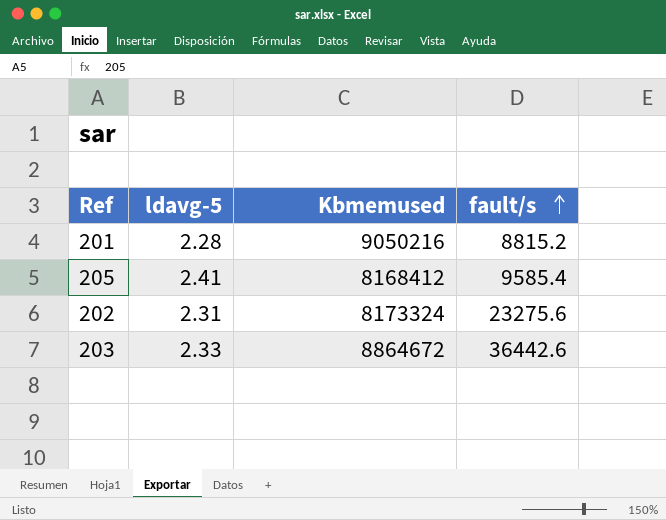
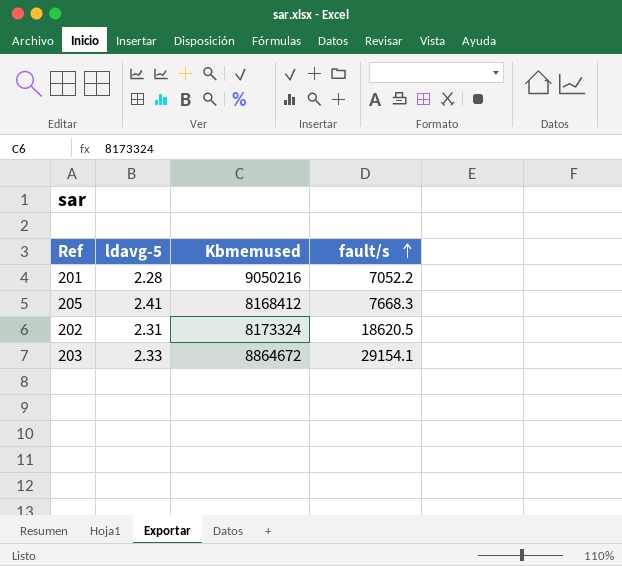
201 | fault/s: 8815.2 -> 7052.2
205 | fault/s: 9585.4 -> 7668.3
202 | fault/s: 23275.6 -> 18620.5
203 | fault/s: 36442.6 -> 29154.1

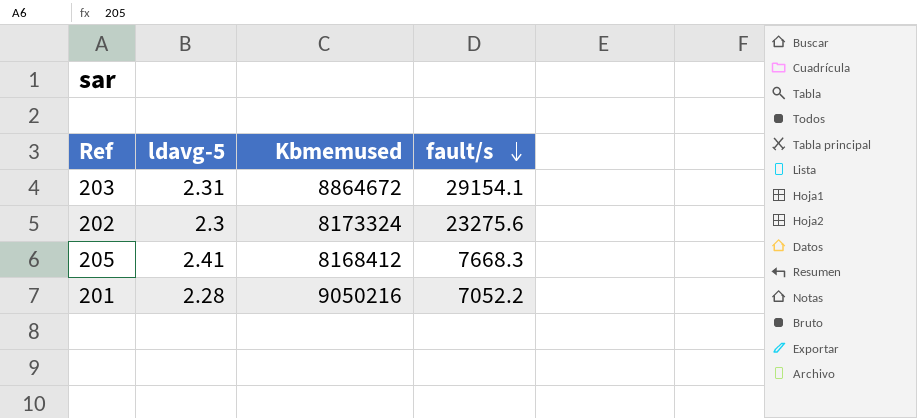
row order: fault/s ascending -> fault/s descending
203 | ldavg-5: 2.33 -> 2.31
202 | ldavg-5: 2.31 -> 2.3
202 | fault/s: 18620.5 -> 23275.6

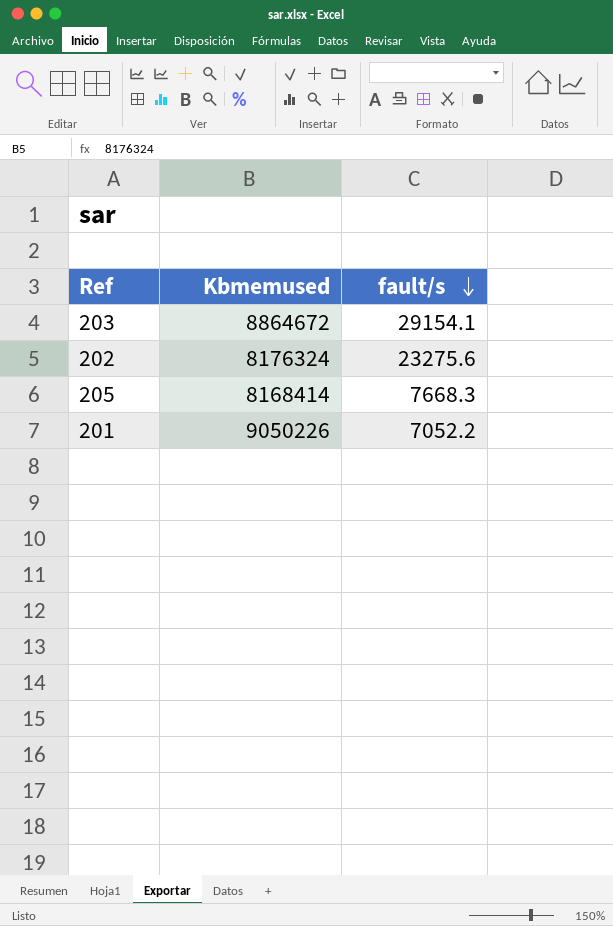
column ldavg-5 | position: 2 -> none
202 | Kbmemused: 8173324 -> 8176324
205 | Kbmemused: 8168412 -> 8168414
201 | Kbmemused: 9050216 -> 9050226

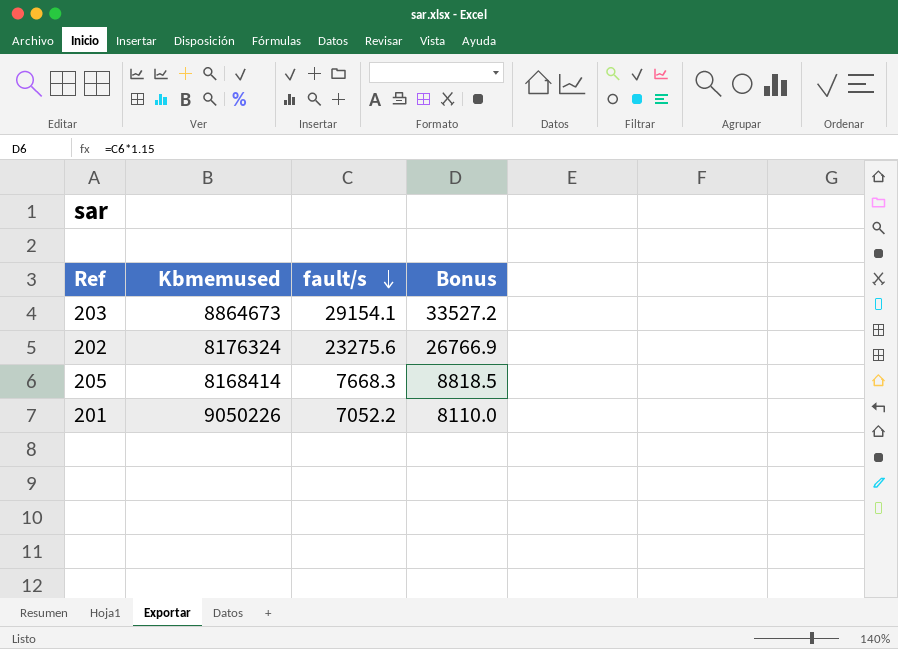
column Bonus | formula: none -> [fault/s] * 1.15
203 | Kbmemused: 8864672 -> 8864673

